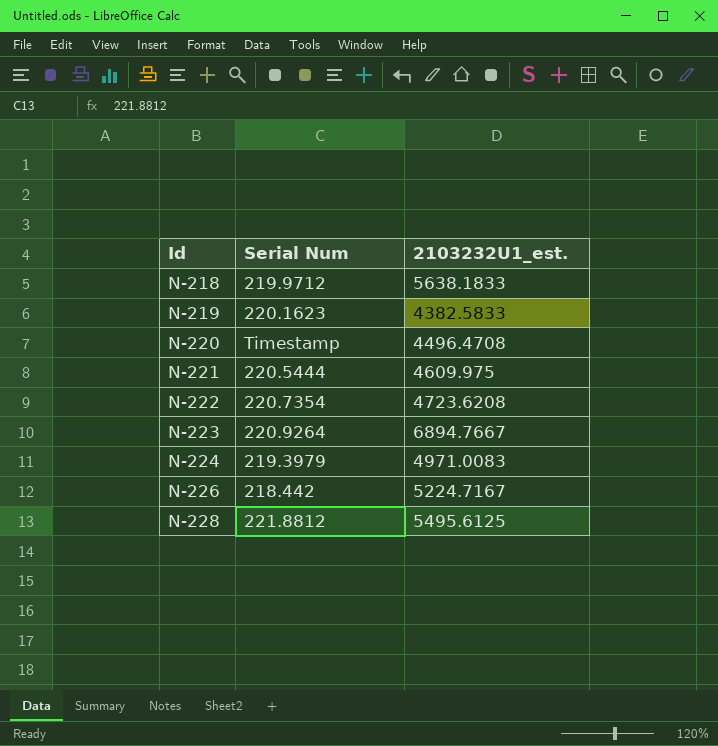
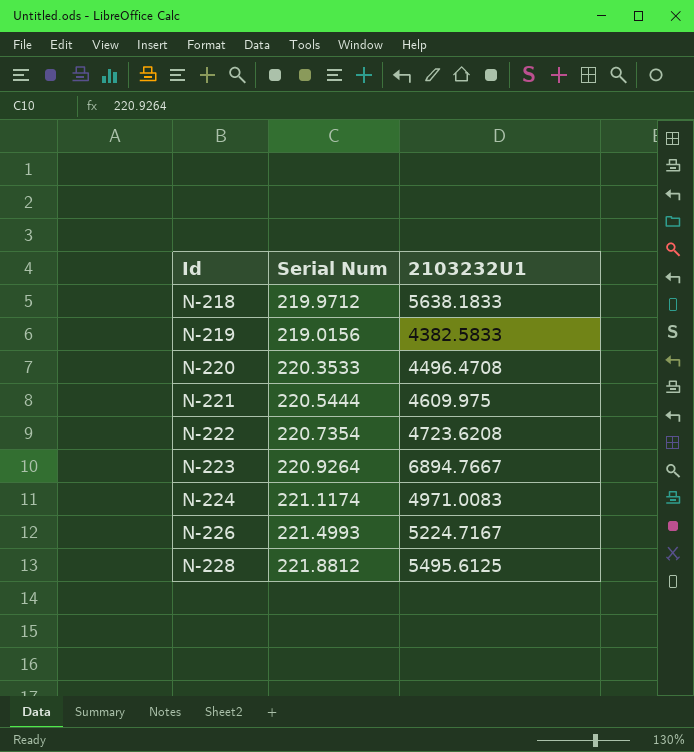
column name: 2103232U1_est. -> 2103232U1
N-219 | Serial Num: 220.1623 -> 219.0156
N-220 | Serial Num: Timestamp -> 220.3533
N-224 | Serial Num: 219.3979 -> 221.1174
N-226 | Serial Num: 218.442 -> 221.4993

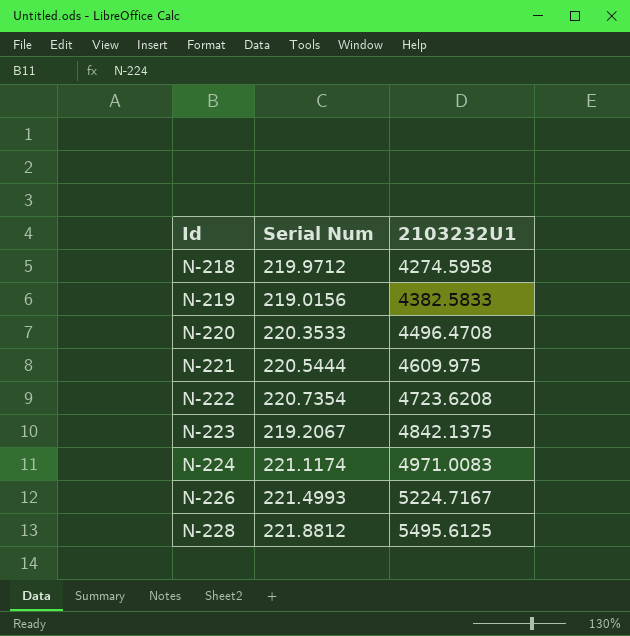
N-218 | 2103232U1: 5638.1833 -> 4274.5958
N-223 | Serial Num: 220.9264 -> 219.2067
N-223 | 2103232U1: 6894.7667 -> 4842.1375

